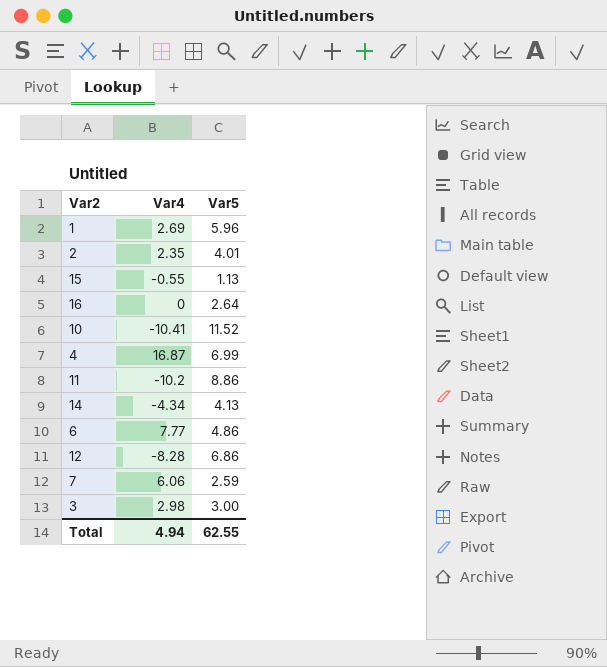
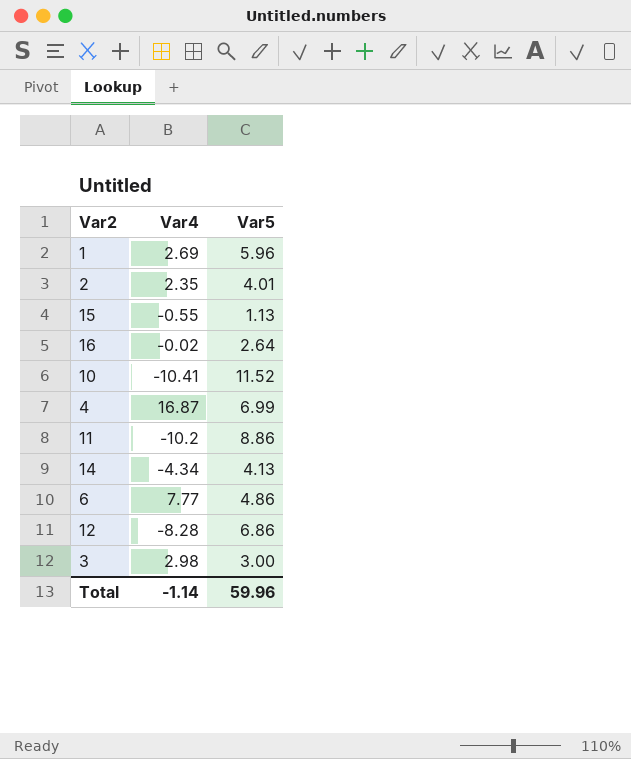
row 7: 6.06 | 2.59 -> none
16 | Var4: 0 -> -0.02
Total | Var4: 4.94 -> -1.14
Total | Var5: 62.55 -> 59.96

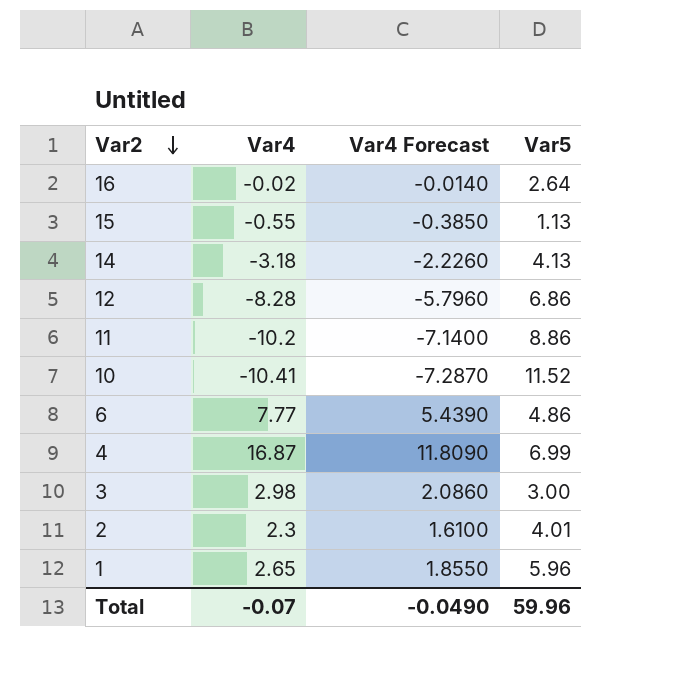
row order: none -> Var2 descending
column Var4 Forecast | formula: none -> [Var4] * 0.7
14 | Var4: -4.34 -> -3.18
2 | Var4: 2.35 -> 2.3
1 | Var4: 2.69 -> 2.65
Total | Var4: -1.14 -> -0.07

